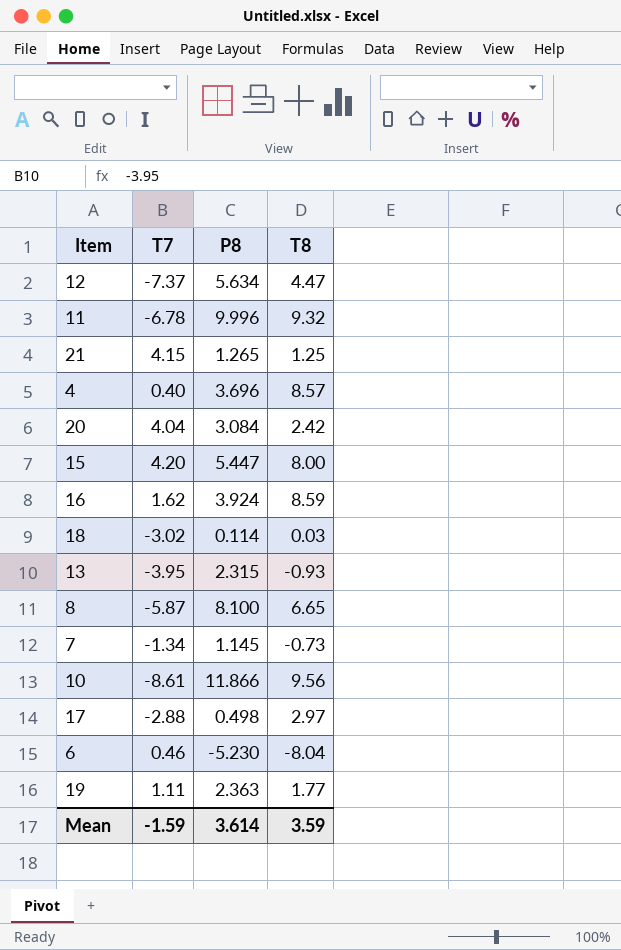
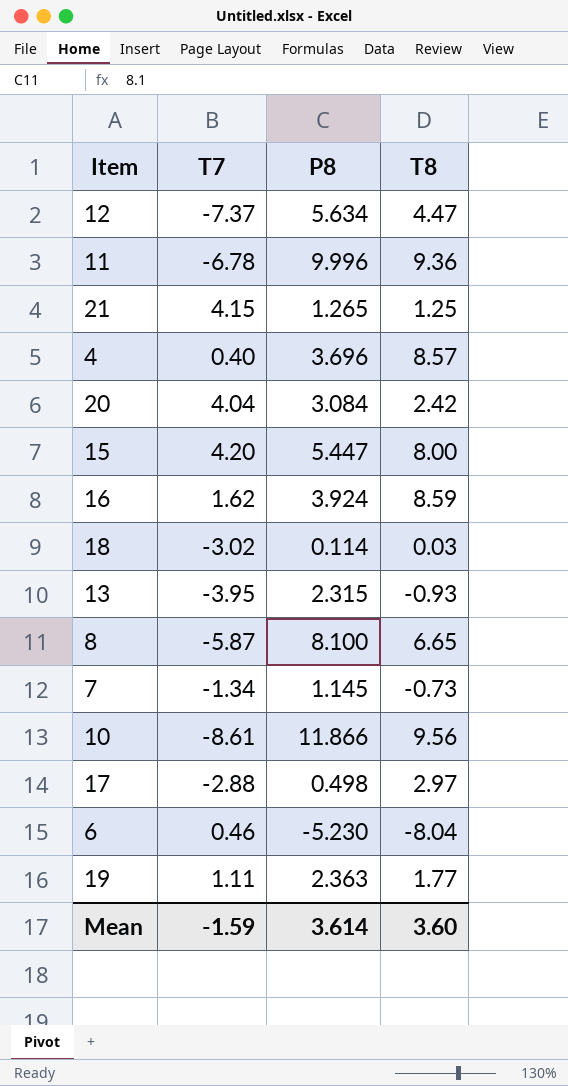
11 | T8: 9.32 -> 9.36
Mean | T8: 3.59 -> 3.60

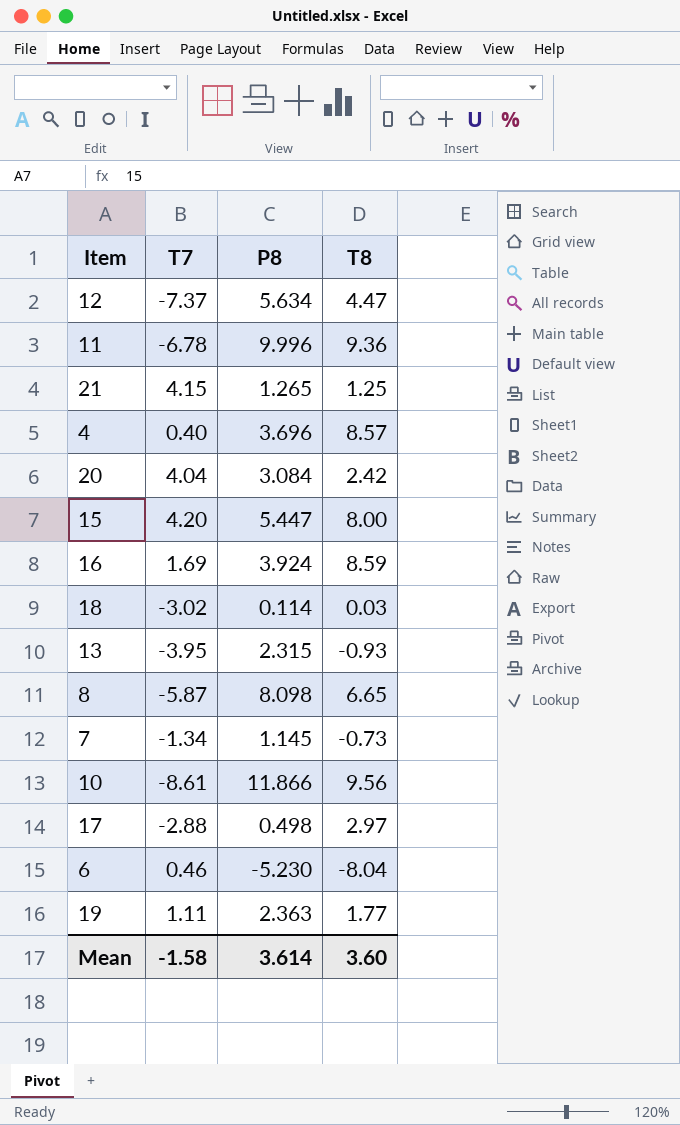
16 | T7: 1.62 -> 1.69
8 | P8: 8.100 -> 8.098
Mean | T7: -1.59 -> -1.58

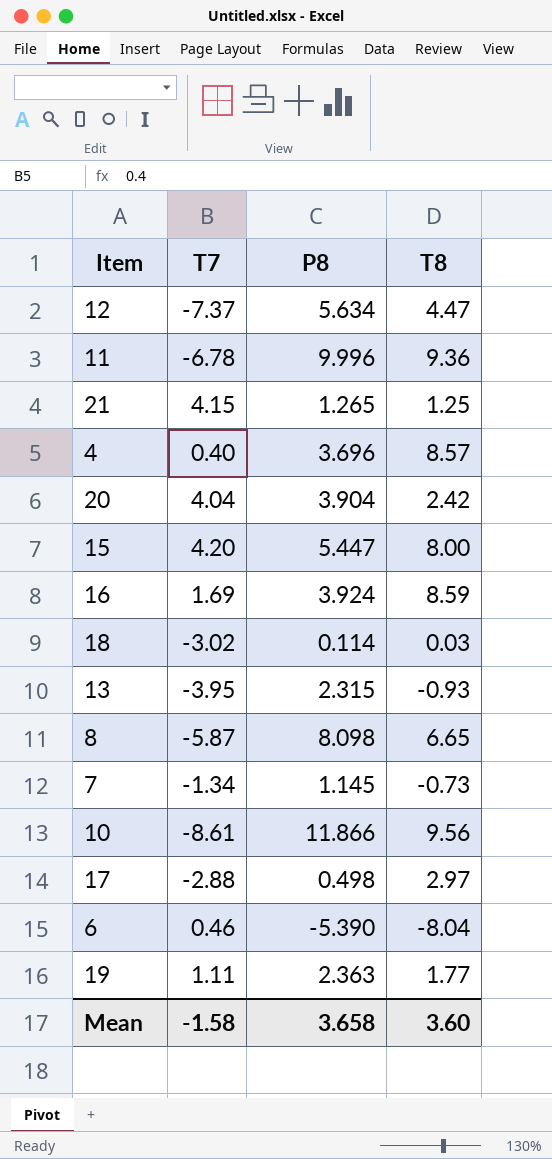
20 | P8: 3.084 -> 3.904
6 | P8: -5.230 -> -5.390
Mean | P8: 3.614 -> 3.658

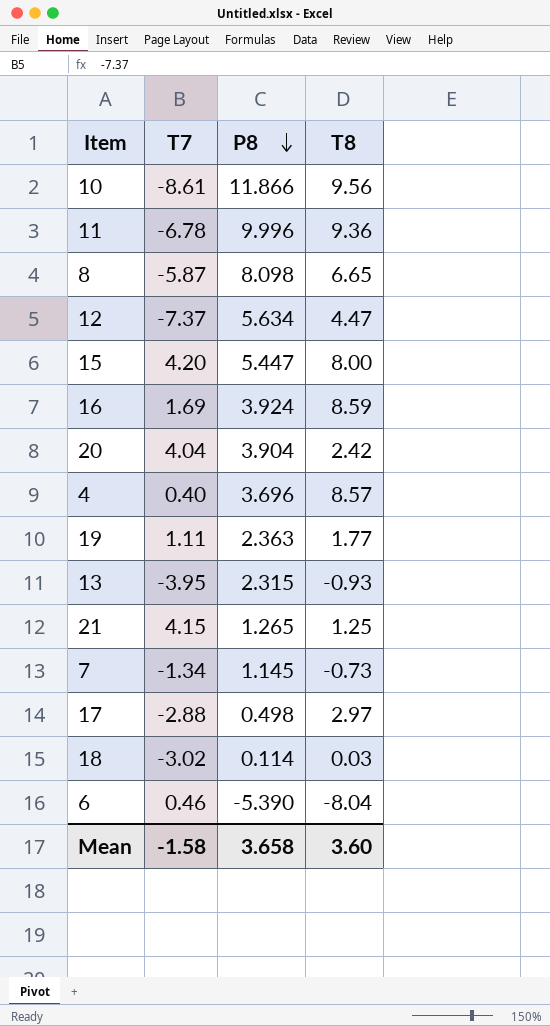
row order: none -> P8 descending

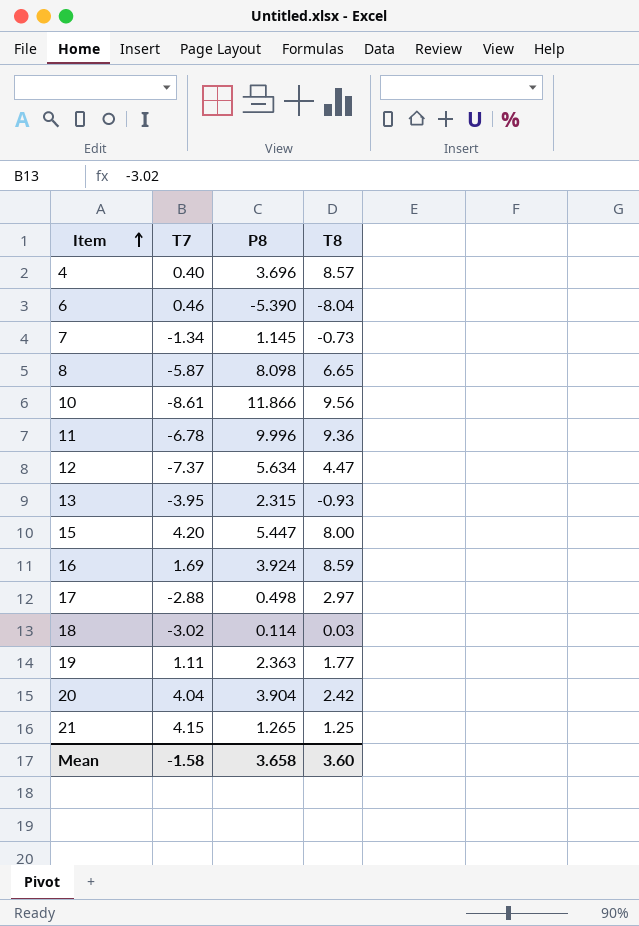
row order: P8 descending -> Item ascending

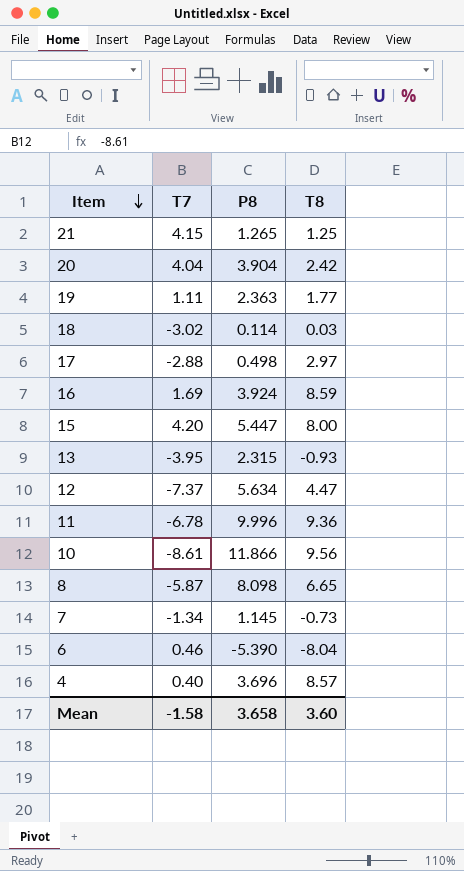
row order: Item ascending -> Item descending

